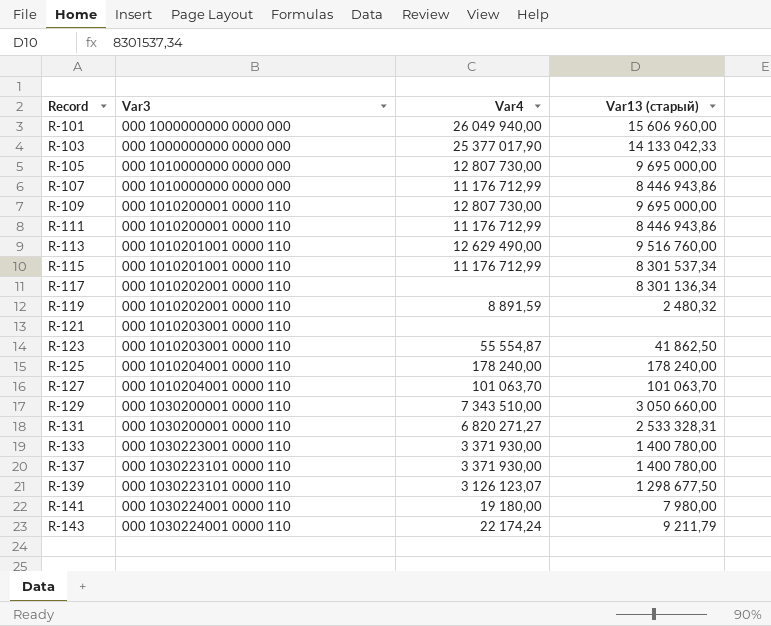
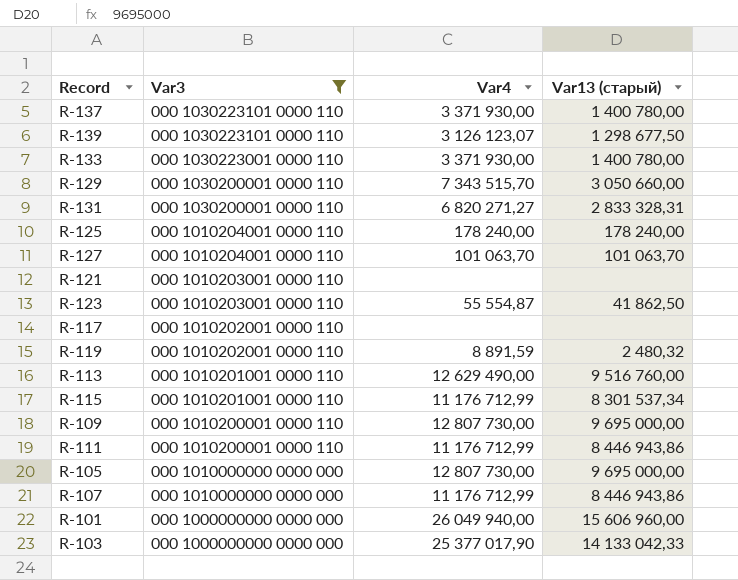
filter: none -> Var3 != 000 1030224001 0000 110
row order: Record ascending -> Var3 descending
R-129 | Var4: 7 343 510,00 -> 7 343 515,70
R-131 | Var13 (старый): 2 533 328,31 -> 2 833 328,31
R-117 | Var13 (старый): 8 301 136,34 -> none

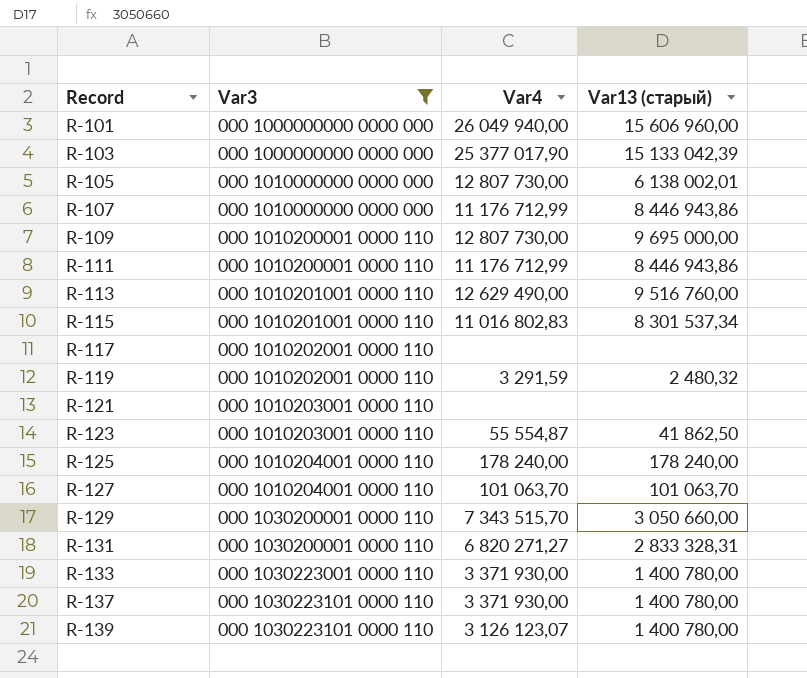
row order: Var3 descending -> Record ascending
R-103 | Var13 (старый): 14 133 042,33 -> 15 133 042,39
R-105 | Var13 (старый): 9 695 000,00 -> 6 138 002,01
R-115 | Var4: 11 176 712,99 -> 11 016 802,83
R-119 | Var4: 8 891,59 -> 3 291,59
R-139 | Var13 (старый): 1 298 677,50 -> 1 400 780,00

